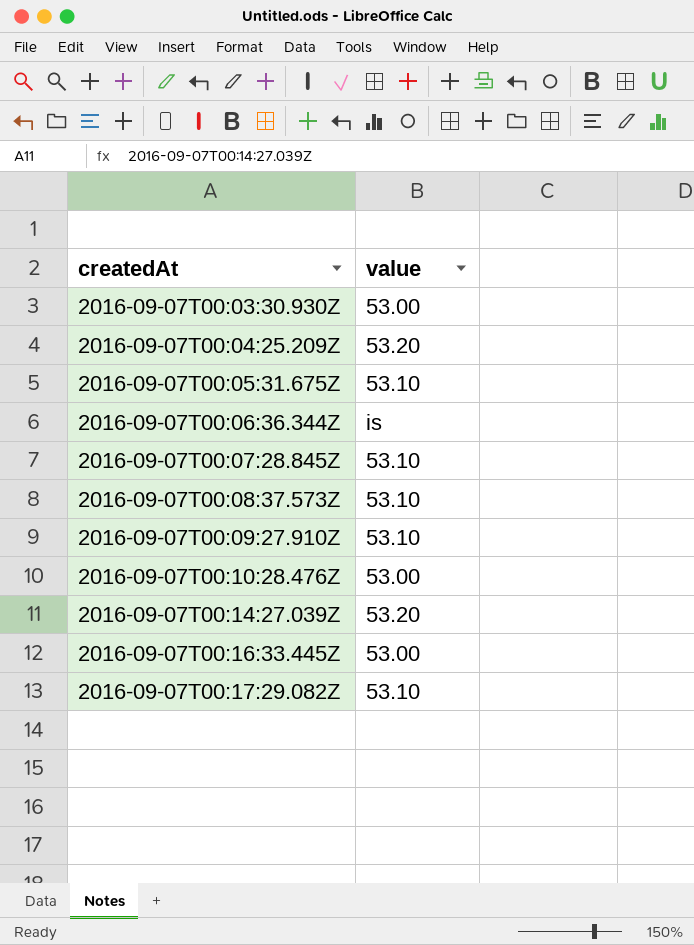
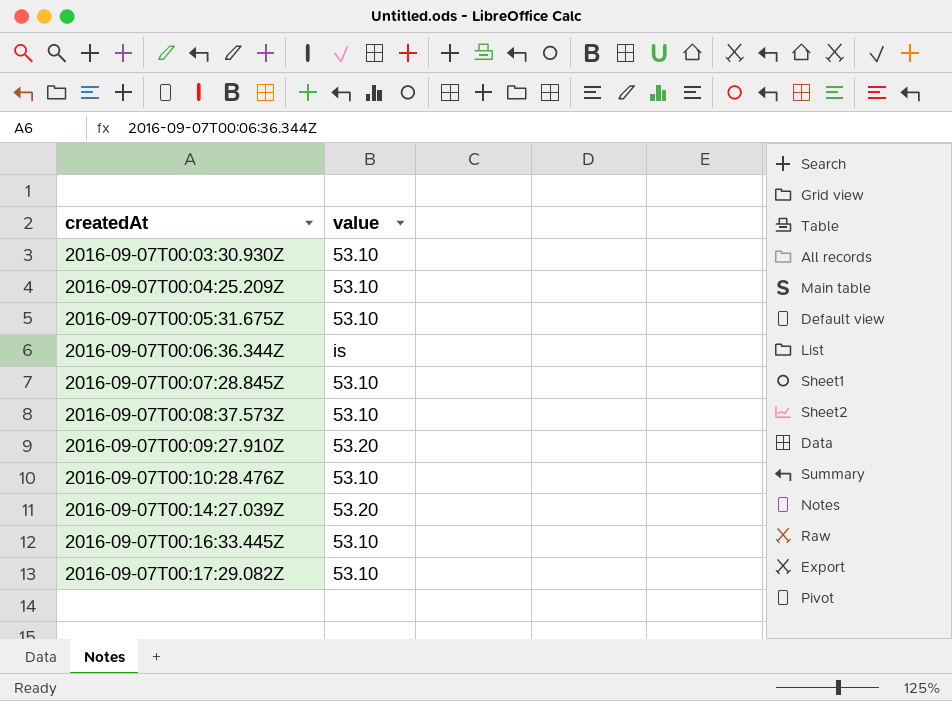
2016-09-07T00:03:30.930Z | value: 53.00 -> 53.10
2016-09-07T00:04:25.209Z | value: 53.20 -> 53.10
2016-09-07T00:09:27.910Z | value: 53.10 -> 53.20
2016-09-07T00:10:28.476Z | value: 53.00 -> 53.10
2016-09-07T00:16:33.445Z | value: 53.00 -> 53.10

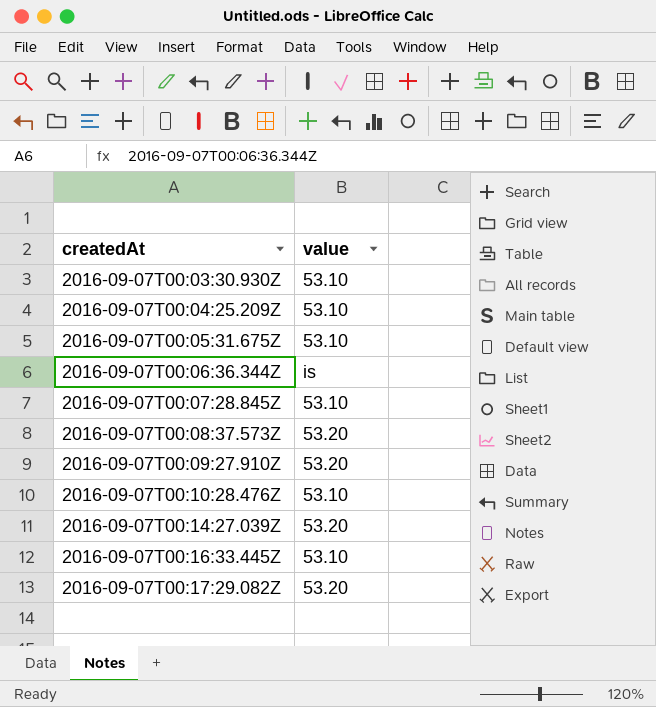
2016-09-07T00:08:37.573Z | value: 53.10 -> 53.20
2016-09-07T00:17:29.082Z | value: 53.10 -> 53.20

